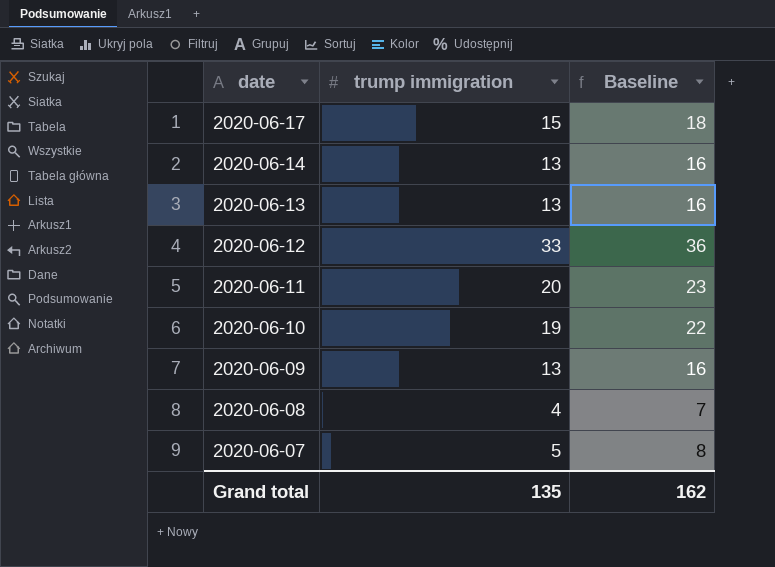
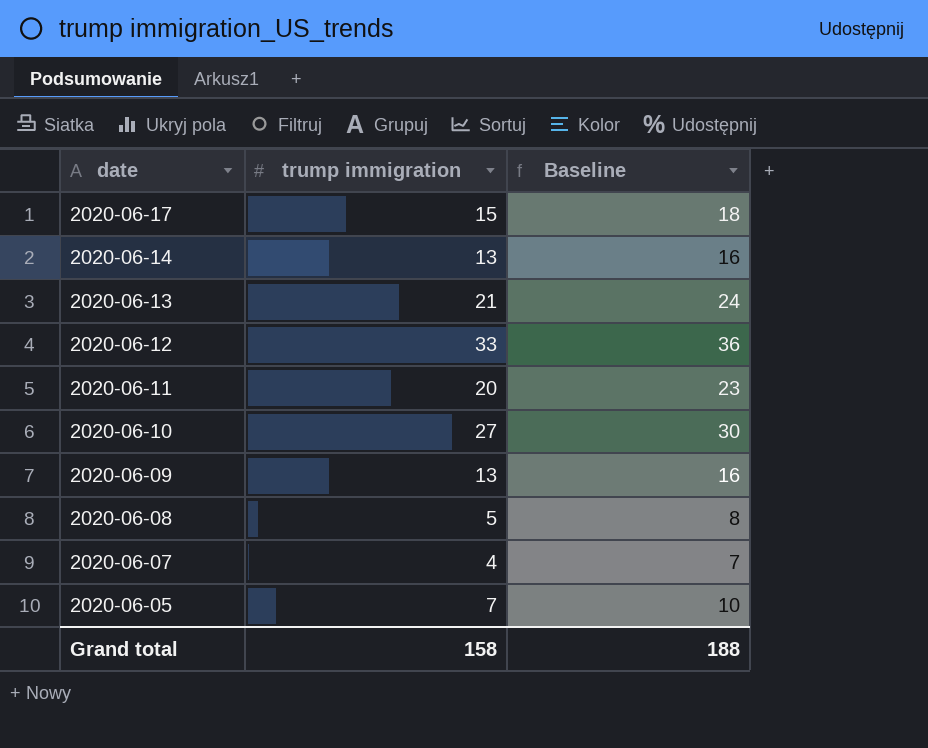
2020-06-13 | trump immigration: 13 -> 21
2020-06-13 | Baseline: 16 -> 24
2020-06-10 | trump immigration: 19 -> 27
2020-06-10 | Baseline: 22 -> 30
2020-06-08 | trump immigration: 4 -> 5
2020-06-08 | Baseline: 7 -> 8
2020-06-07 | trump immigration: 5 -> 4
2020-06-07 | Baseline: 8 -> 7
row 2020-06-05: none -> 7 | 10
Grand total | trump immigration: 135 -> 158
Grand total | Baseline: 162 -> 188

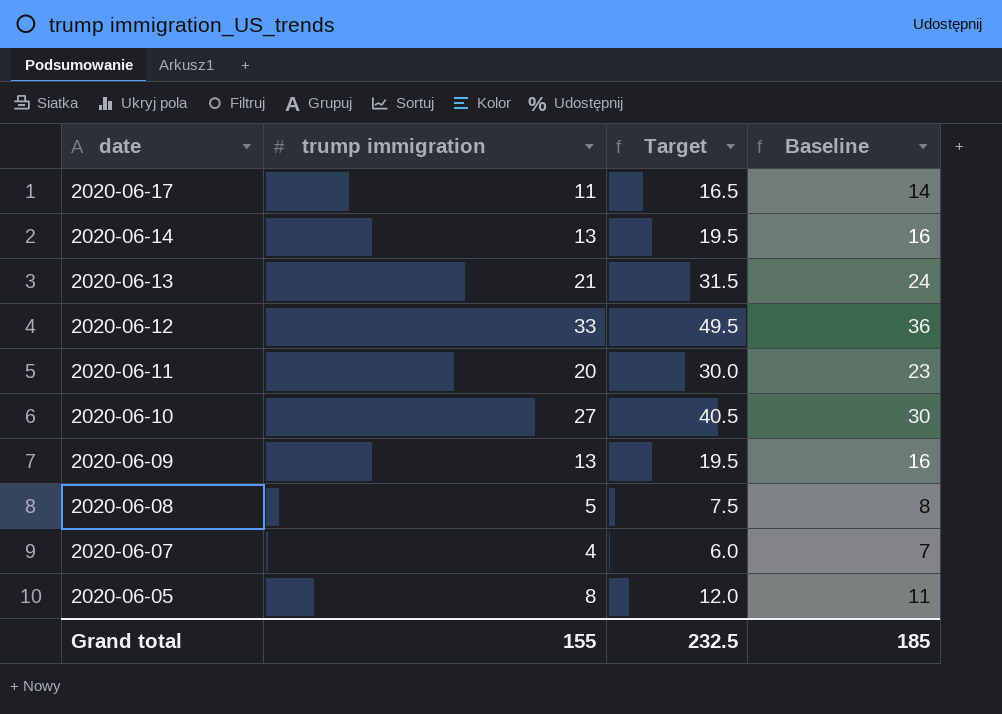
column Target | formula: none -> [trump immigration] * 1.5
2020-06-17 | trump immigration: 15 -> 11
2020-06-17 | Baseline: 18 -> 14
2020-06-05 | trump immigration: 7 -> 8
2020-06-05 | Baseline: 10 -> 11
Grand total | trump immigration: 158 -> 155
Grand total | Baseline: 188 -> 185

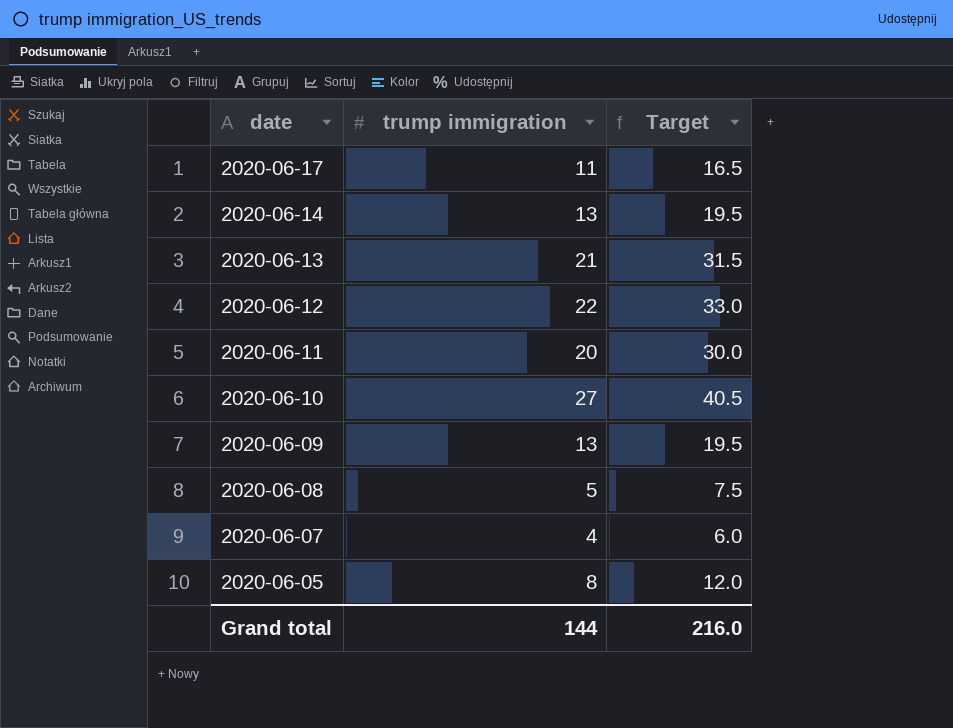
column Baseline | formula: [trump immigration] + 3 -> none
2020-06-12 | trump immigration: 33 -> 22
2020-06-12 | Target: 49.5 -> 33.0
Grand total | trump immigration: 155 -> 144
Grand total | Target: 232.5 -> 216.0

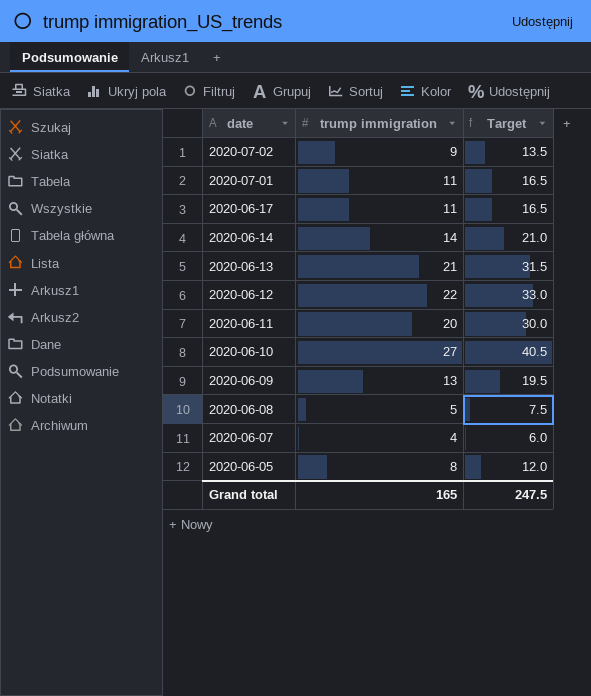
row 2020-07-02: none -> 9 | 13.5
row 2020-07-01: none -> 11 | 16.5
2020-06-14 | trump immigration: 13 -> 14
2020-06-14 | Target: 19.5 -> 21.0
Grand total | trump immigration: 144 -> 165
Grand total | Target: 216.0 -> 247.5

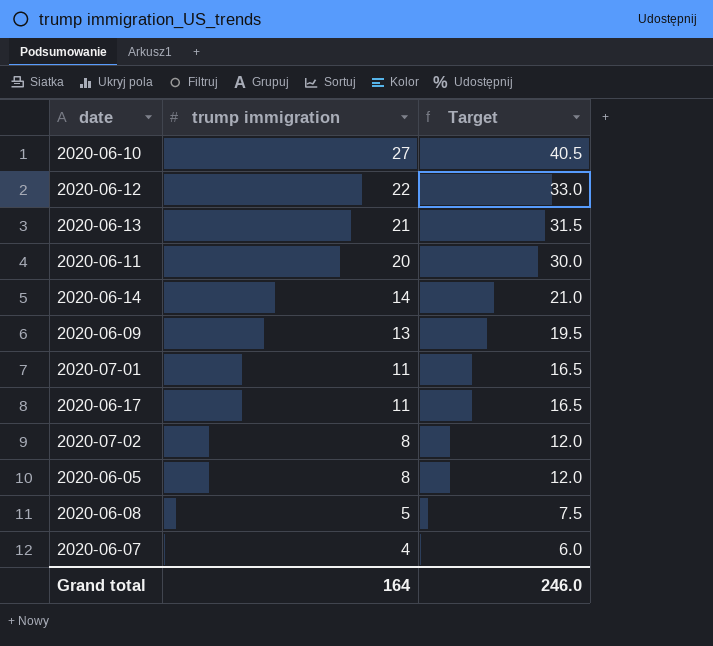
row order: date descending -> trump immigration descending
2020-07-02 | trump immigration: 9 -> 8
2020-07-02 | Target: 13.5 -> 12.0
Grand total | trump immigration: 165 -> 164
Grand total | Target: 247.5 -> 246.0

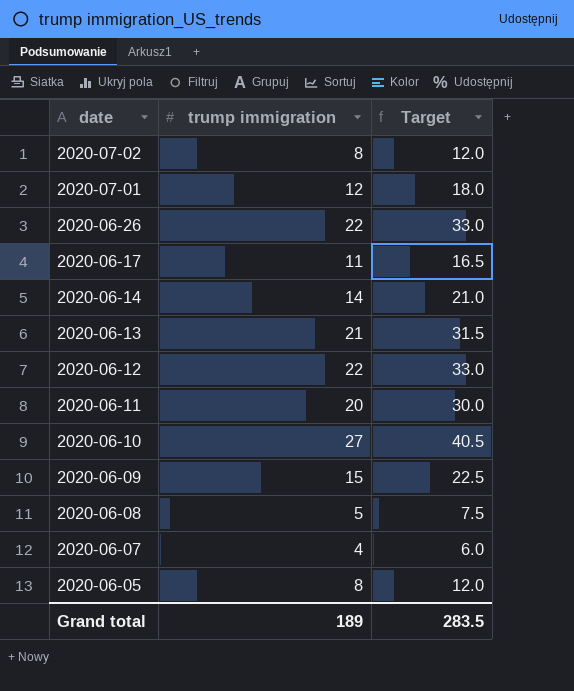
row order: trump immigration descending -> date descending
2020-07-01 | trump immigration: 11 -> 12
2020-07-01 | Target: 16.5 -> 18.0
row 2020-06-26: none -> 22 | 33.0
2020-06-09 | trump immigration: 13 -> 15
2020-06-09 | Target: 19.5 -> 22.5
Grand total | trump immigration: 164 -> 189
Grand total | Target: 246.0 -> 283.5

